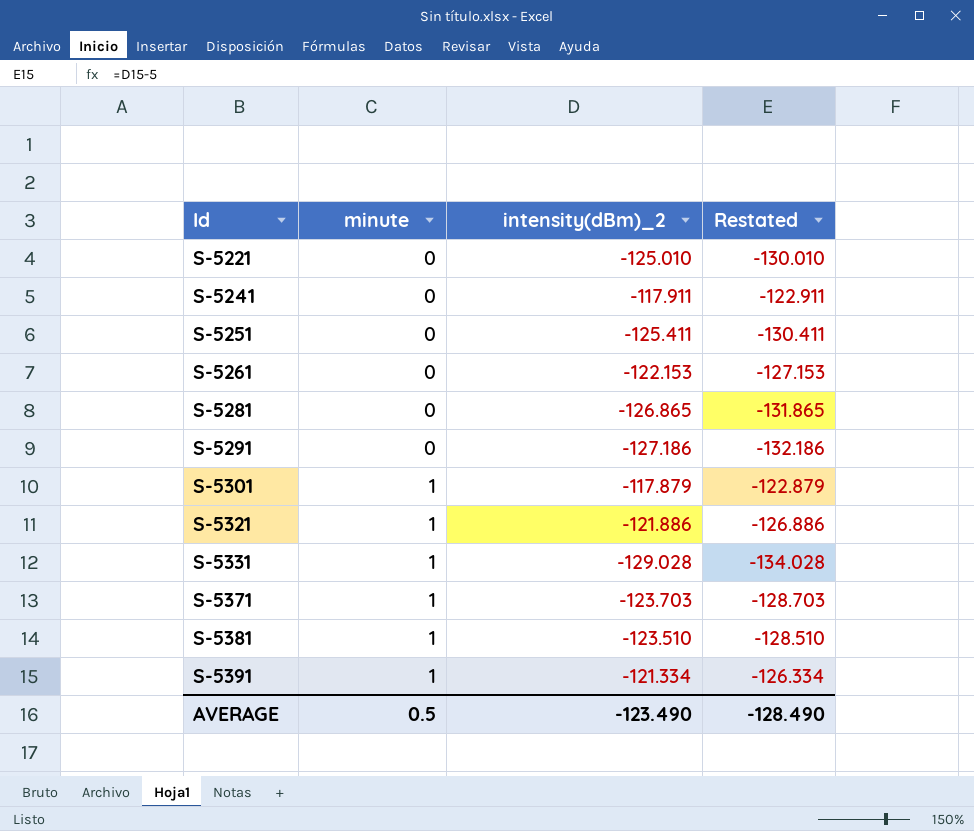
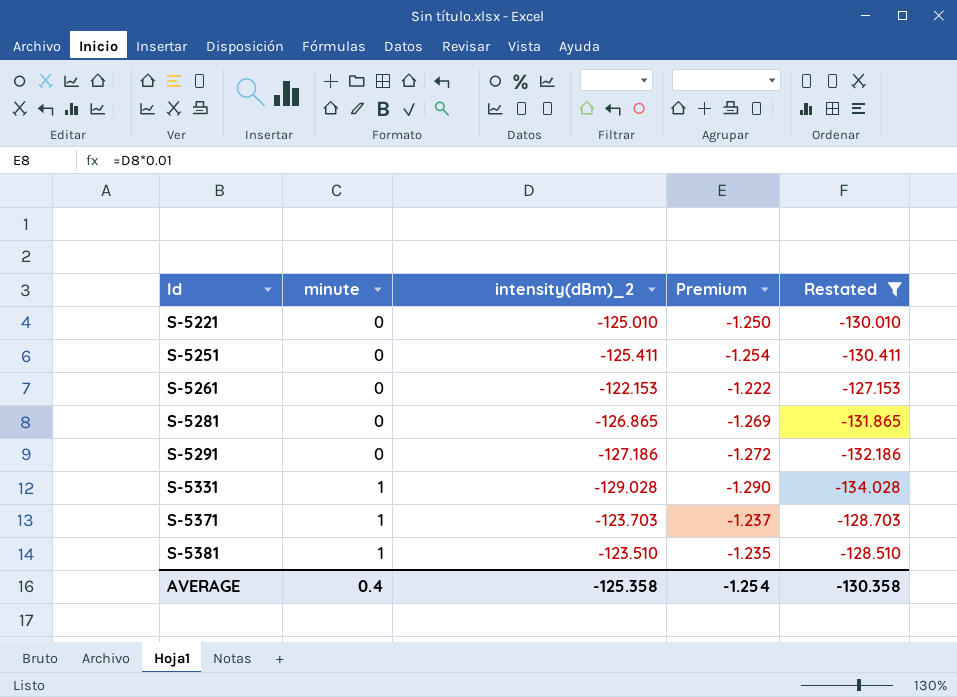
filter: none -> Restated <= -127.153
column Premium | formula: none -> [intensity(dBm)_2] * 0.01
AVERAGE | minute: 0.5 -> 0.4
AVERAGE | intensity(dBm)_2: -123.490 -> -125.358
AVERAGE | Restated: -128.490 -> -130.358

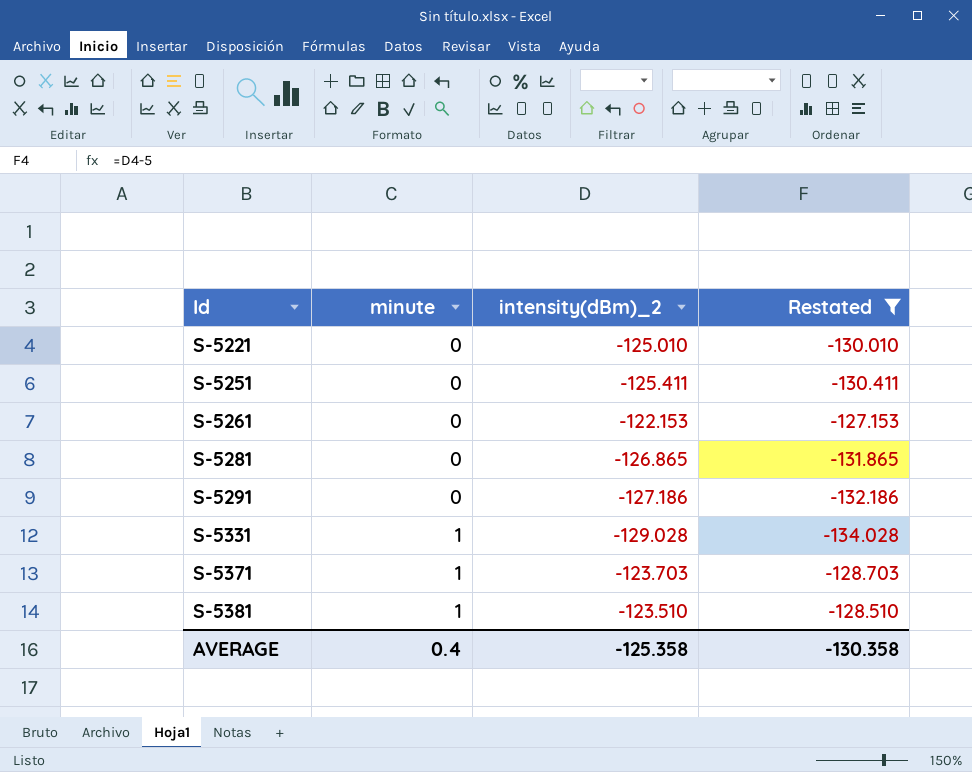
column Premium | formula: [intensity(dBm)_2] * 0.01 -> none

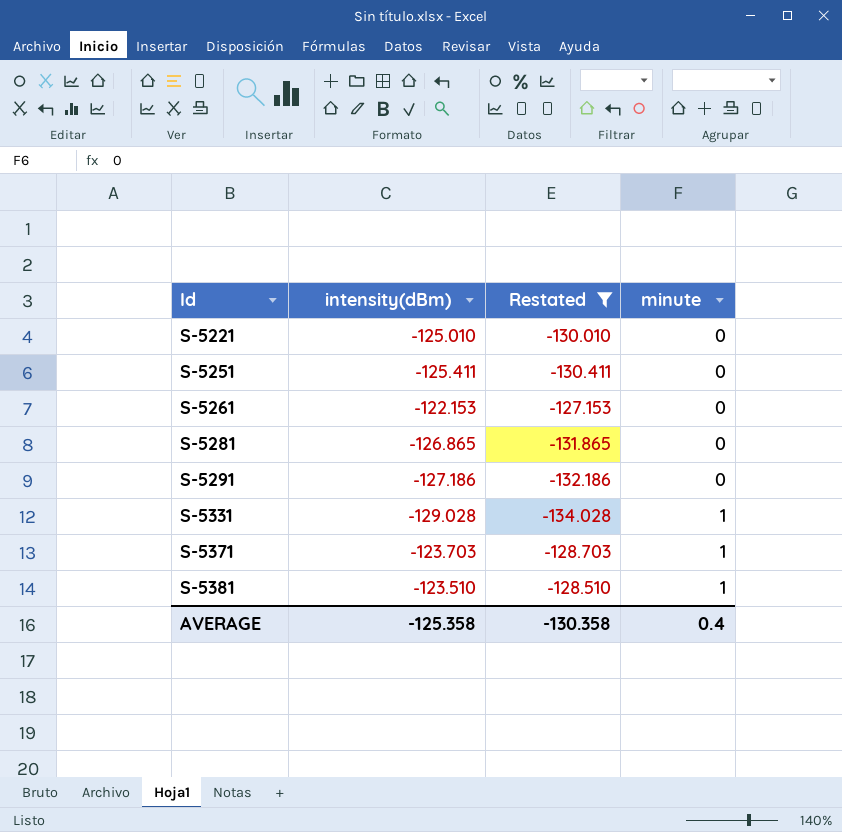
column name: intensity(dBm)_2 -> intensity(dBm)
column minute | position: 2 -> 4

